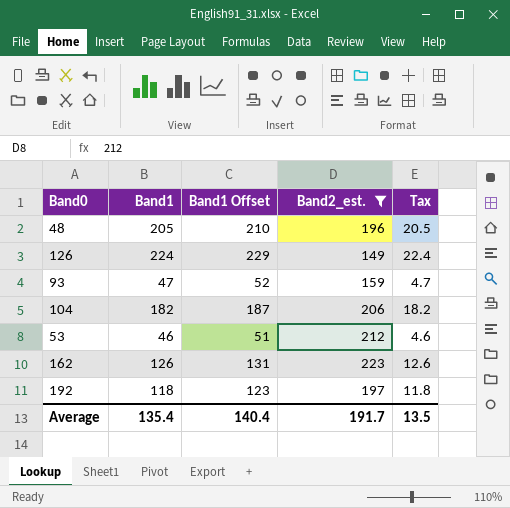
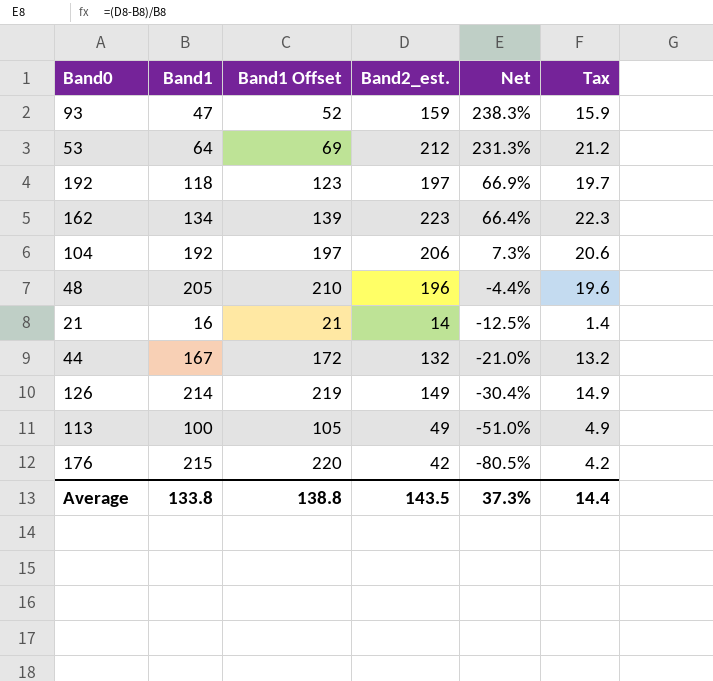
filter: Band2_est. >= 149 -> none
row order: none -> Net descending
column Net | formula: none -> ([Band2_est.] - [Band1]) / [Band1]
column Tax | formula: [Band1] * 0.1 -> [Band2_est.] * 0.1
53 | Band1: 46 -> 64
53 | Band1 Offset: 51 -> 69
162 | Band1: 126 -> 134
162 | Band1 Offset: 131 -> 139
104 | Band1: 182 -> 192
104 | Band1 Offset: 187 -> 197
126 | Band1: 224 -> 214
126 | Band1 Offset: 229 -> 219
Average | Band1: 135.4 -> 133.8
Average | Band1 Offset: 140.4 -> 138.8
Average | Band2_est.: 191.7 -> 143.5
Average | Tax: 13.5 -> 14.4

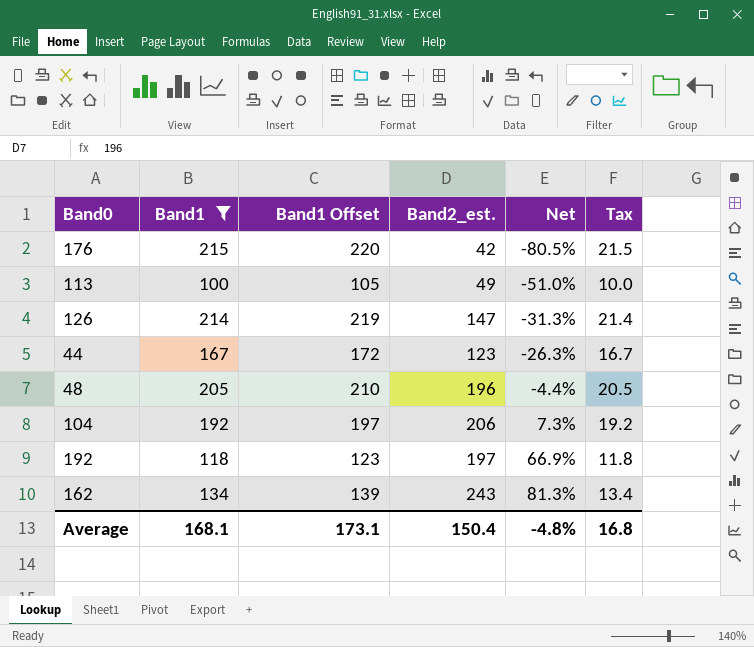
filter: none -> Band1 >= 100
row order: Net descending -> Net ascending
column Tax | formula: [Band2_est.] * 0.1 -> [Band1] * 0.1
126 | Band2_est.: 149 -> 147
126 | Net: -30.4% -> -31.3%
44 | Band2_est.: 132 -> 123
44 | Net: -21.0% -> -26.3%
162 | Band2_est.: 223 -> 243
162 | Net: 66.4% -> 81.3%
Average | Band1: 133.8 -> 168.1
Average | Band1 Offset: 138.8 -> 173.1
Average | Band2_est.: 143.5 -> 150.4
Average | Net: 37.3% -> -4.8%
Average | Tax: 14.4 -> 16.8

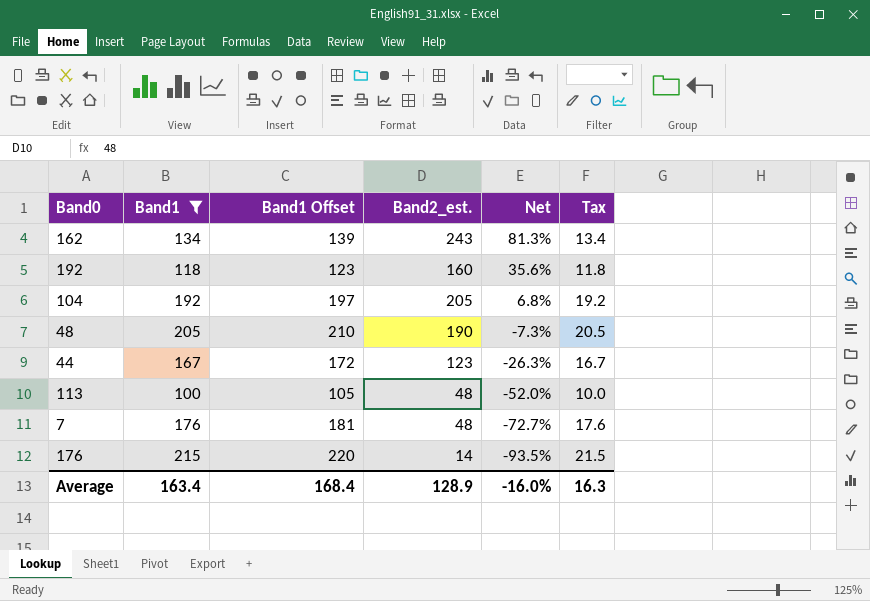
row order: Net ascending -> Net descending
row 126: 214 | 219 | 147 | -31.3% | 21.4 -> none
192 | Band2_est.: 197 -> 160
192 | Net: 66.9% -> 35.6%
104 | Band2_est.: 206 -> 205
104 | Net: 7.3% -> 6.8%
48 | Band2_est.: 196 -> 190
48 | Net: -4.4% -> -7.3%
113 | Band2_est.: 49 -> 48
113 | Net: -51.0% -> -52.0%
row 7: none -> 176 | 181 | 48 | -72.7% | 17.6
176 | Band2_est.: 42 -> 14
176 | Net: -80.5% -> -93.5%
Average | Band1: 168.1 -> 163.4
Average | Band1 Offset: 173.1 -> 168.4
Average | Band2_est.: 150.4 -> 128.9
Average | Net: -4.8% -> -16.0%
Average | Tax: 16.8 -> 16.3

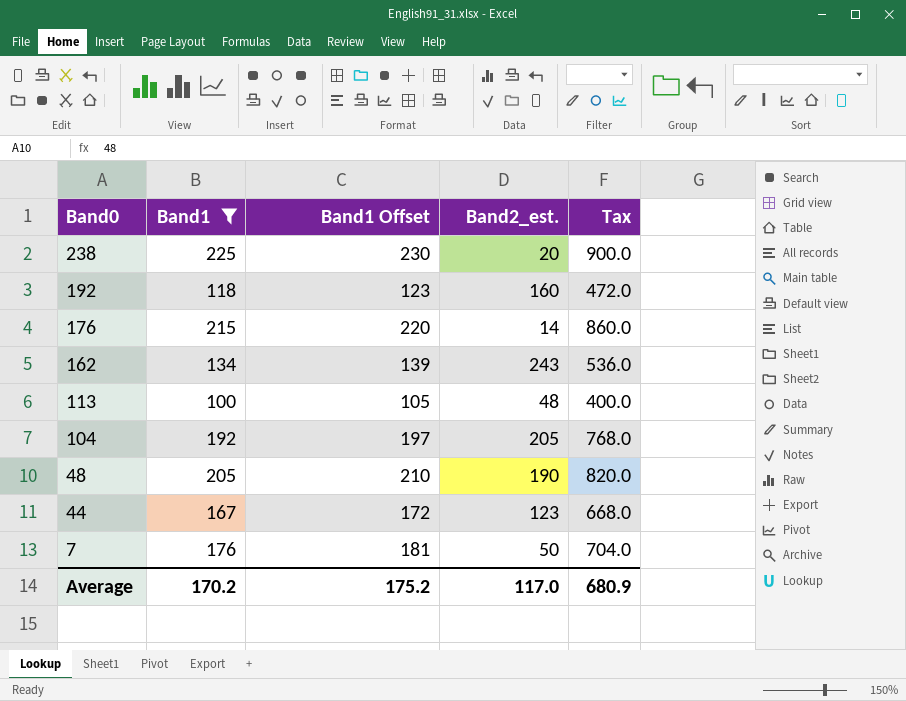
row order: Net descending -> Band0 descending
column Net | formula: ([Band2_est.] - [Band1]) / [Band1] -> none
column Tax | formula: [Band1] * 0.1 -> [Band1] * 4
row 238: none -> 225 | 230 | 20 | 900.0
7 | Band2_est.: 48 -> 50
Average | Band1: 163.4 -> 170.2
Average | Band1 Offset: 168.4 -> 175.2
Average | Band2_est.: 128.9 -> 117.0
Average | Tax: 16.3 -> 680.9

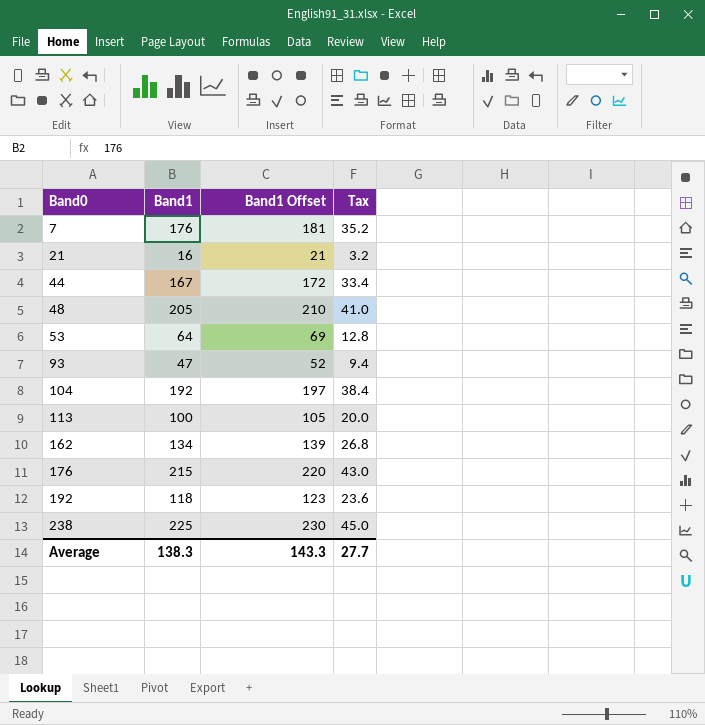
filter: Band1 >= 100 -> none
row order: Band0 descending -> Band0 ascending
column Band2_est. | position: 4 -> none
column Tax | formula: [Band1] * 4 -> [Band1] * 0.2
Average | Band1: 170.2 -> 138.3
Average | Band1 Offset: 175.2 -> 143.3
Average | Tax: 680.9 -> 27.7

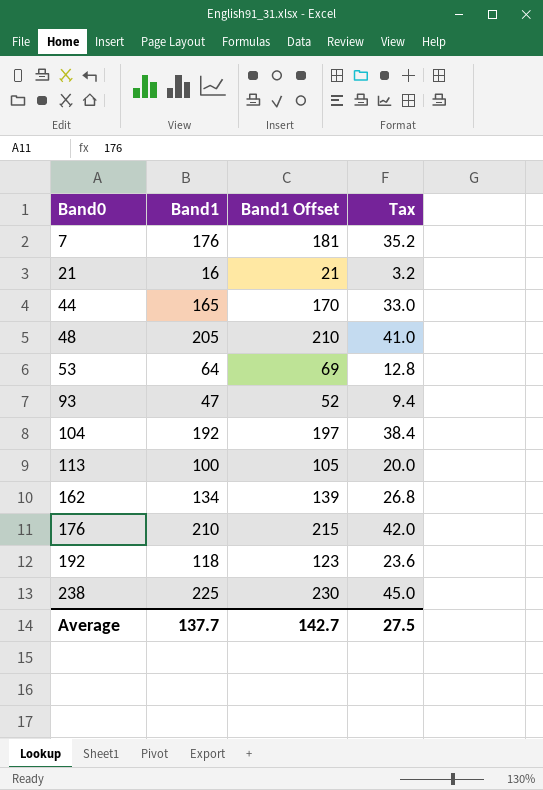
44 | Band1: 167 -> 165
44 | Band1 Offset: 172 -> 170
44 | Tax: 33.4 -> 33.0
176 | Band1: 215 -> 210
176 | Band1 Offset: 220 -> 215
176 | Tax: 43.0 -> 42.0
Average | Band1: 138.3 -> 137.7
Average | Band1 Offset: 143.3 -> 142.7
Average | Tax: 27.7 -> 27.5

